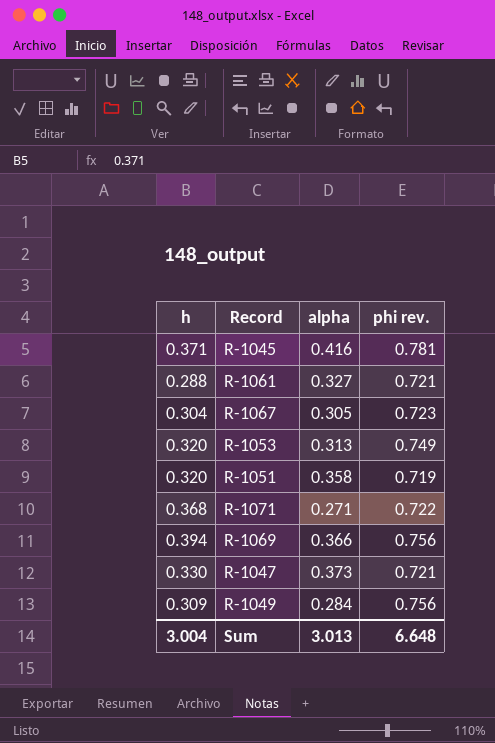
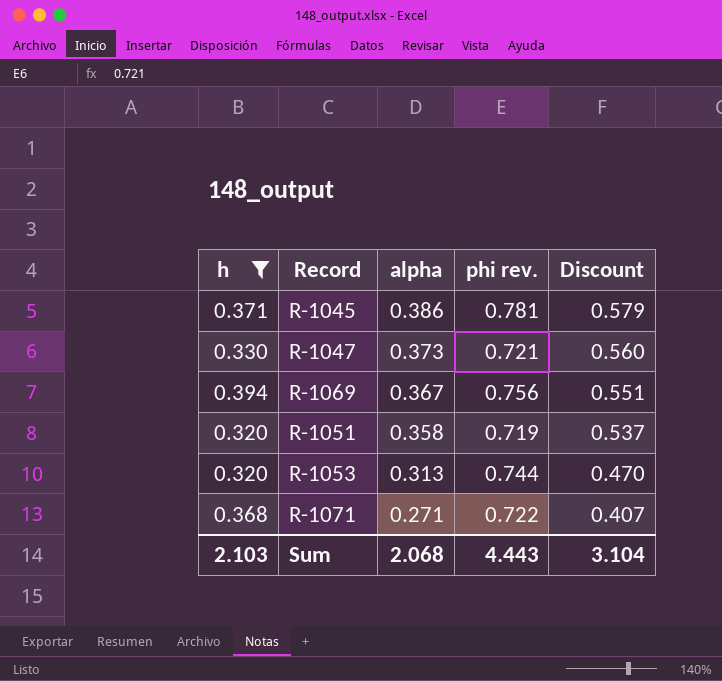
filter: none -> h >= 0.320
row order: none -> alpha descending
column Discount | formula: none -> [alpha] * 1.5
R-1045 | alpha: 0.416 -> 0.386
R-1069 | alpha: 0.366 -> 0.367
R-1053 | phi rev.: 0.749 -> 0.744
Sum | h: 3.004 -> 2.103
Sum | alpha: 3.013 -> 2.068
Sum | phi rev.: 6.648 -> 4.443

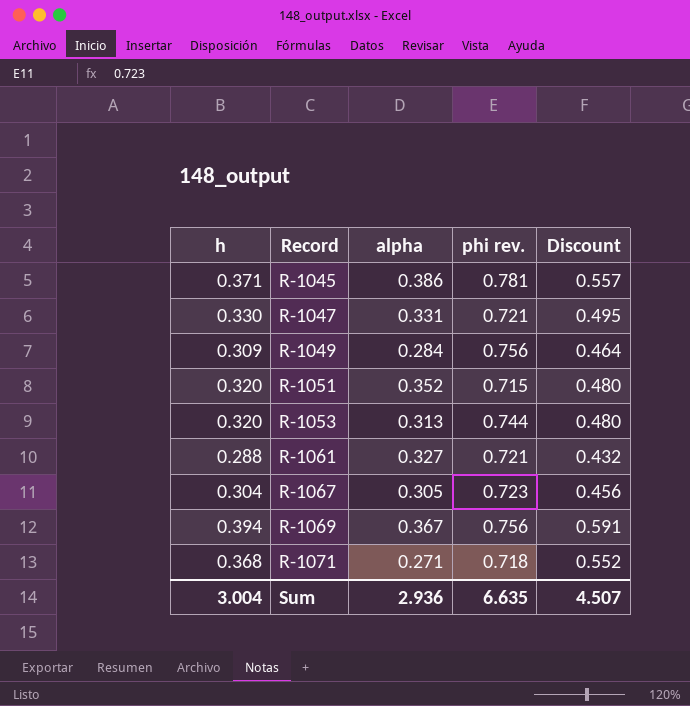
filter: h >= 0.320 -> none
row order: alpha descending -> Record ascending
column Discount | formula: [alpha] * 1.5 -> [h] * 1.5
R-1047 | alpha: 0.373 -> 0.331
R-1051 | alpha: 0.358 -> 0.352
R-1051 | phi rev.: 0.719 -> 0.715
R-1071 | phi rev.: 0.722 -> 0.718
Sum | h: 2.103 -> 3.004
Sum | alpha: 2.068 -> 2.936
Sum | phi rev.: 4.443 -> 6.635
Sum | Discount: 3.104 -> 4.507

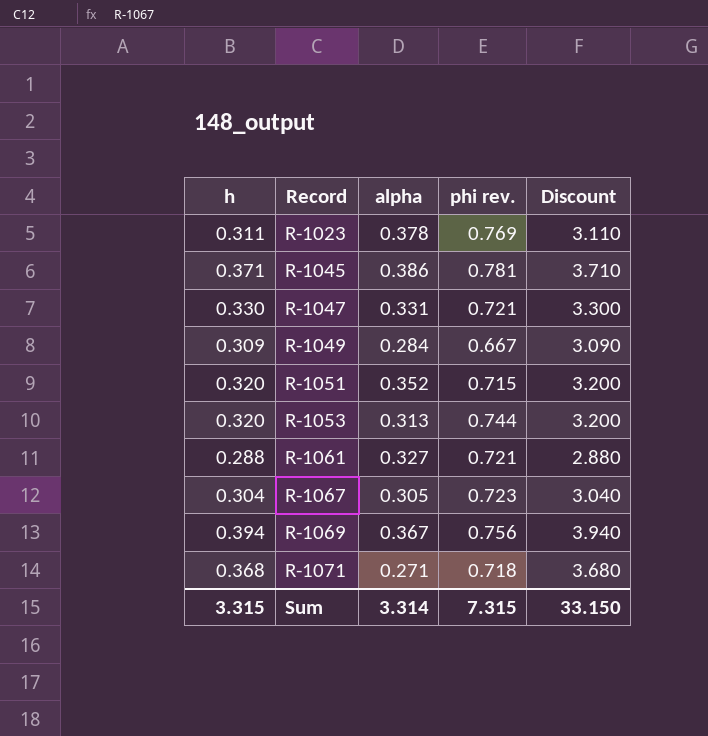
column Discount | formula: [h] * 1.5 -> [h] * 10
row R-1023: none -> 0.311 | 0.378 | 0.769 | 3.110
R-1049 | phi rev.: 0.756 -> 0.667
Sum | h: 3.004 -> 3.315
Sum | alpha: 2.936 -> 3.314
Sum | phi rev.: 6.635 -> 7.315
Sum | Discount: 4.507 -> 33.150

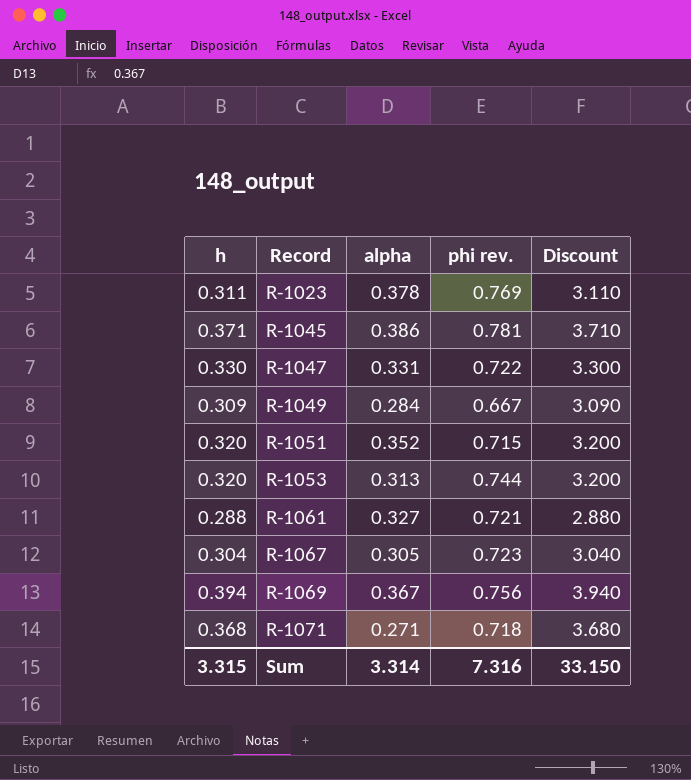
R-1047 | phi rev.: 0.721 -> 0.722
Sum | phi rev.: 7.315 -> 7.316

